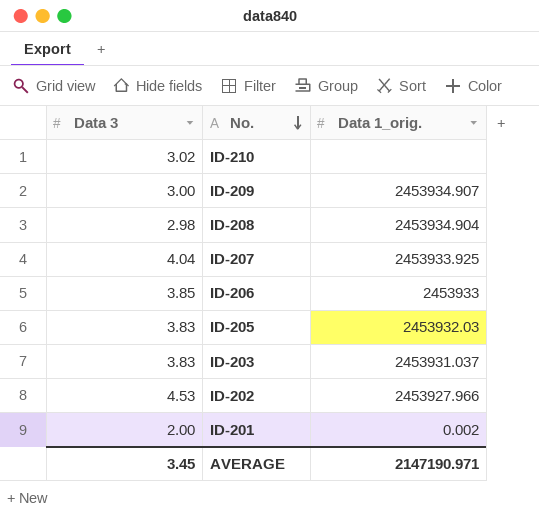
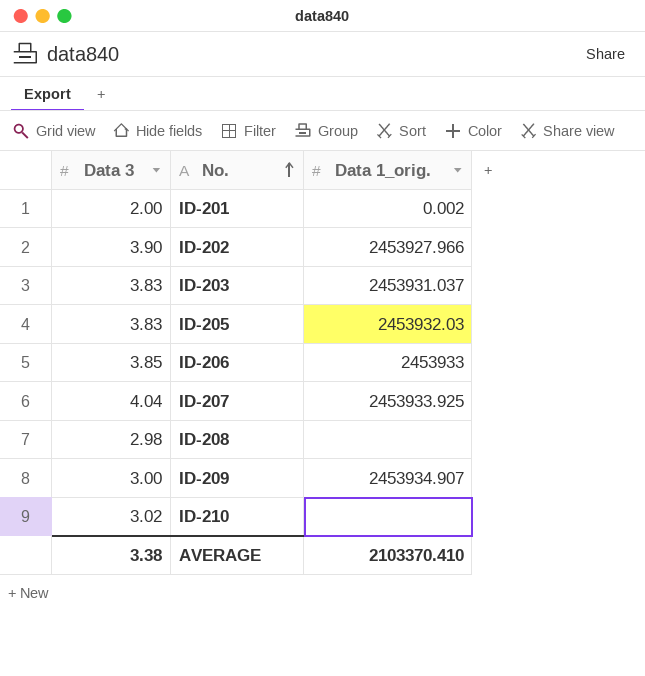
row order: No. descending -> No. ascending
ID-202 | Data 3: 4.53 -> 3.90
ID-208 | Data 1_orig.: 2453934.904 -> none
AVERAGE | Data 3: 3.45 -> 3.38
AVERAGE | Data 1_orig.: 2147190.971 -> 2103370.410

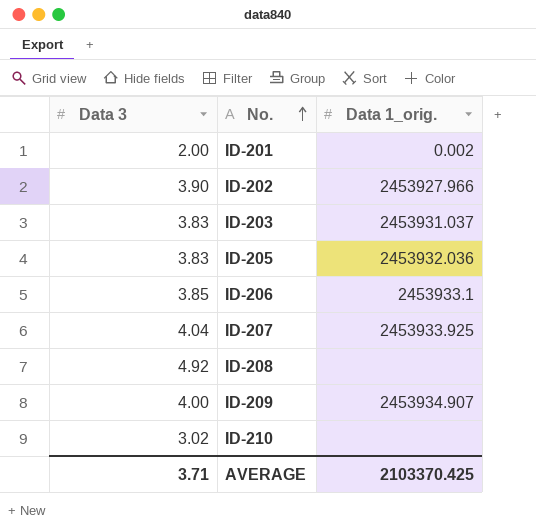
ID-205 | Data 1_orig.: 2453932.03 -> 2453932.036
ID-206 | Data 1_orig.: 2453933 -> 2453933.1
ID-208 | Data 3: 2.98 -> 4.92
ID-209 | Data 3: 3.00 -> 4.00
AVERAGE | Data 3: 3.38 -> 3.71
AVERAGE | Data 1_orig.: 2103370.410 -> 2103370.425

